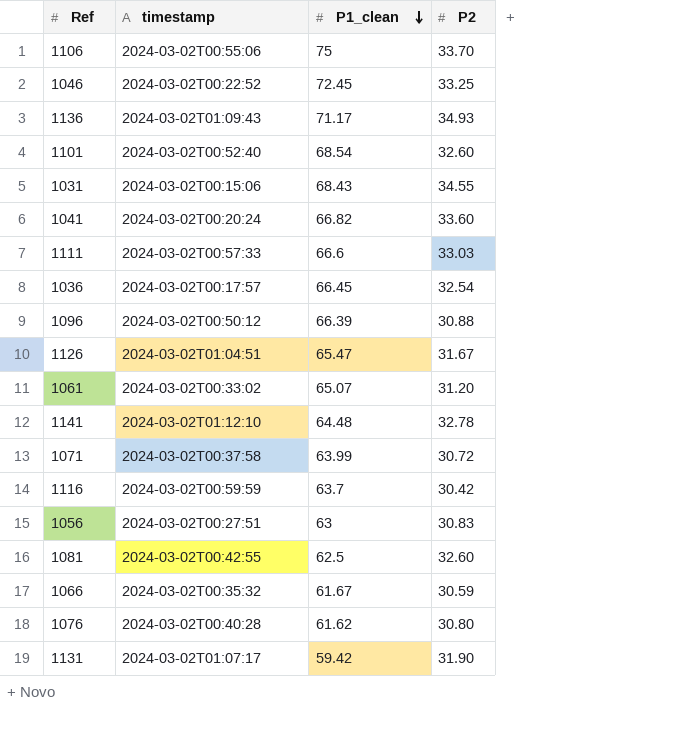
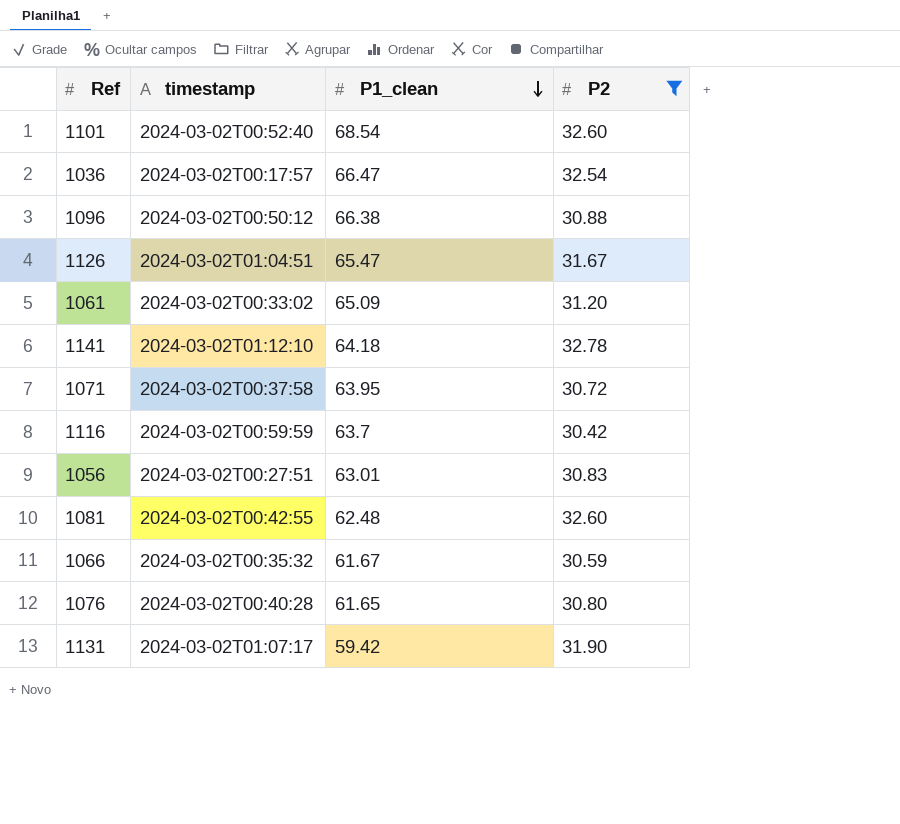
filter: none -> P2 <= 32.78
1036 | P1_clean: 66.45 -> 66.47
1096 | P1_clean: 66.39 -> 66.38
1061 | P1_clean: 65.07 -> 65.09
1141 | P1_clean: 64.48 -> 64.18
1071 | P1_clean: 63.99 -> 63.95
1056 | P1_clean: 63 -> 63.01
1081 | P1_clean: 62.5 -> 62.48
1076 | P1_clean: 61.62 -> 61.65

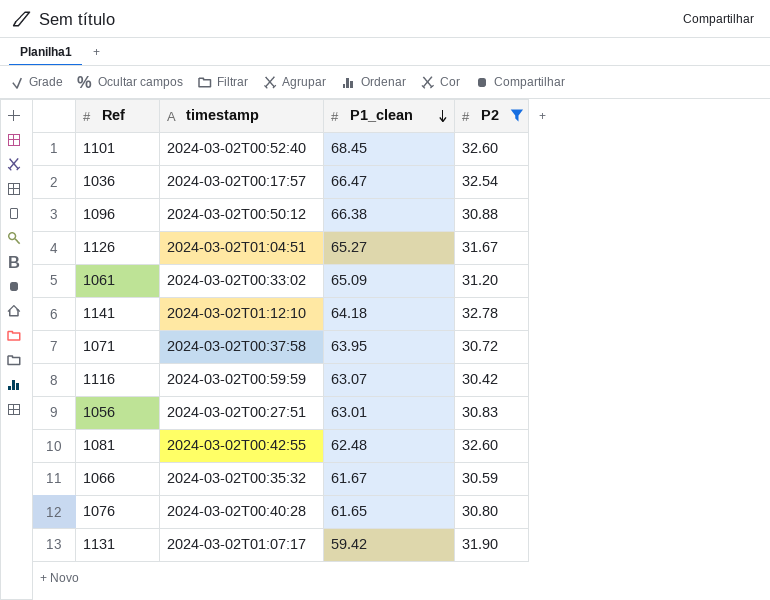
1101 | P1_clean: 68.54 -> 68.45
1126 | P1_clean: 65.47 -> 65.27
1116 | P1_clean: 63.7 -> 63.07

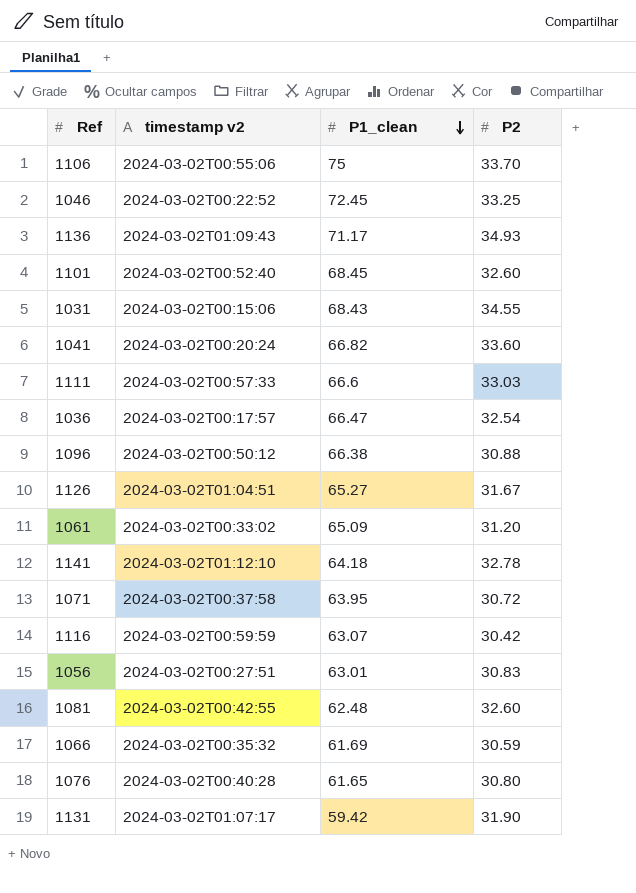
filter: P2 <= 32.78 -> none
column name: timestamp -> timestamp v2
1066 | P1_clean: 61.67 -> 61.69

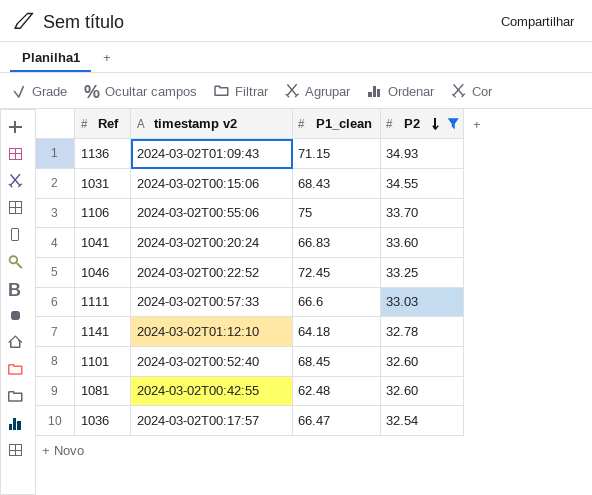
filter: none -> P2 >= 32.54
row order: P1_clean descending -> P2 descending
1136 | P1_clean: 71.17 -> 71.15
1041 | P1_clean: 66.82 -> 66.83

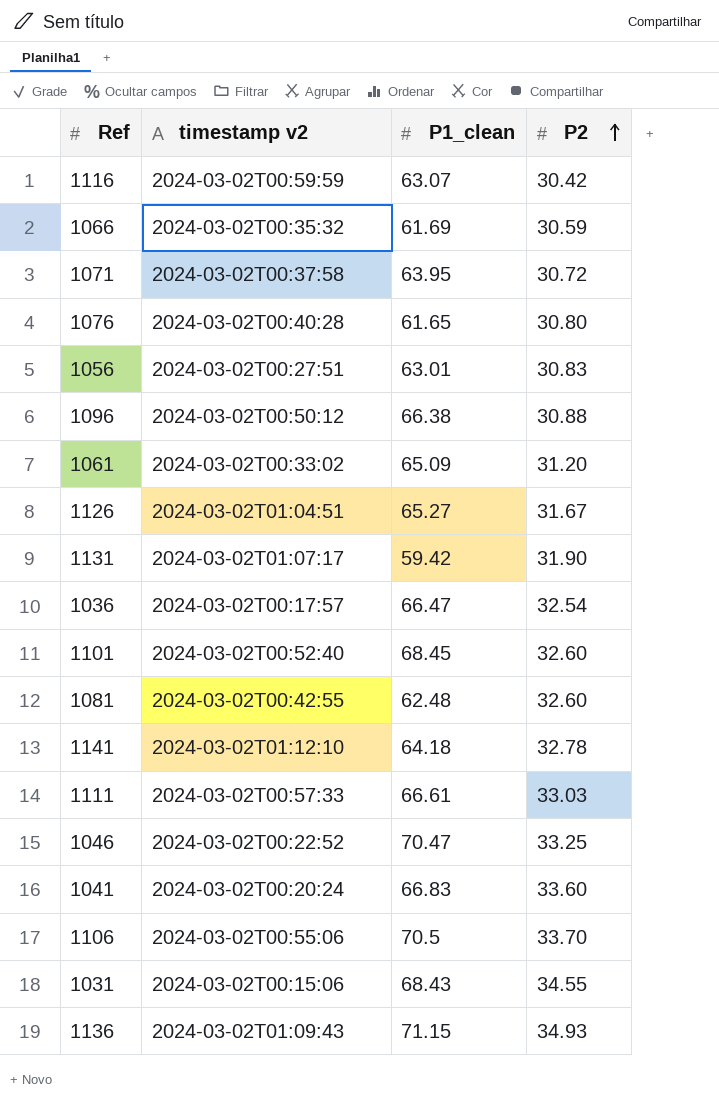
filter: P2 >= 32.54 -> none
row order: P2 descending -> P2 ascending
1111 | P1_clean: 66.6 -> 66.61
1046 | P1_clean: 72.45 -> 70.47
1106 | P1_clean: 75 -> 70.5

